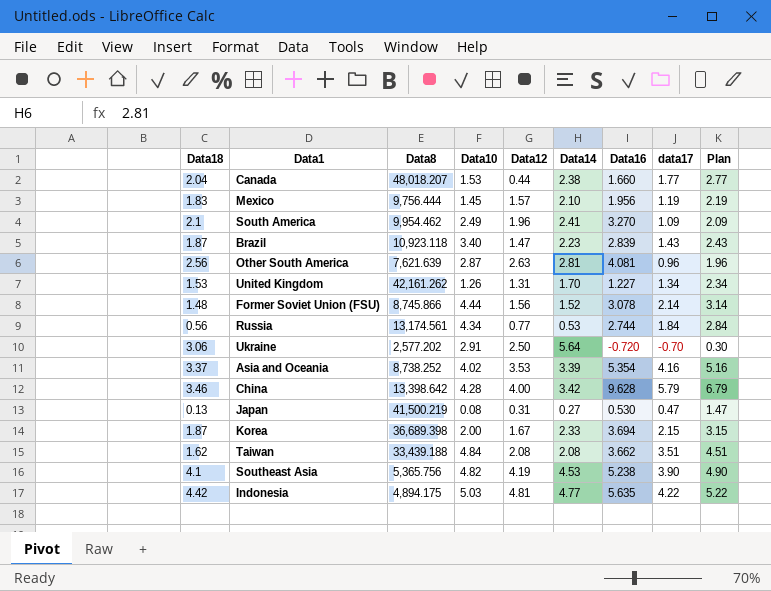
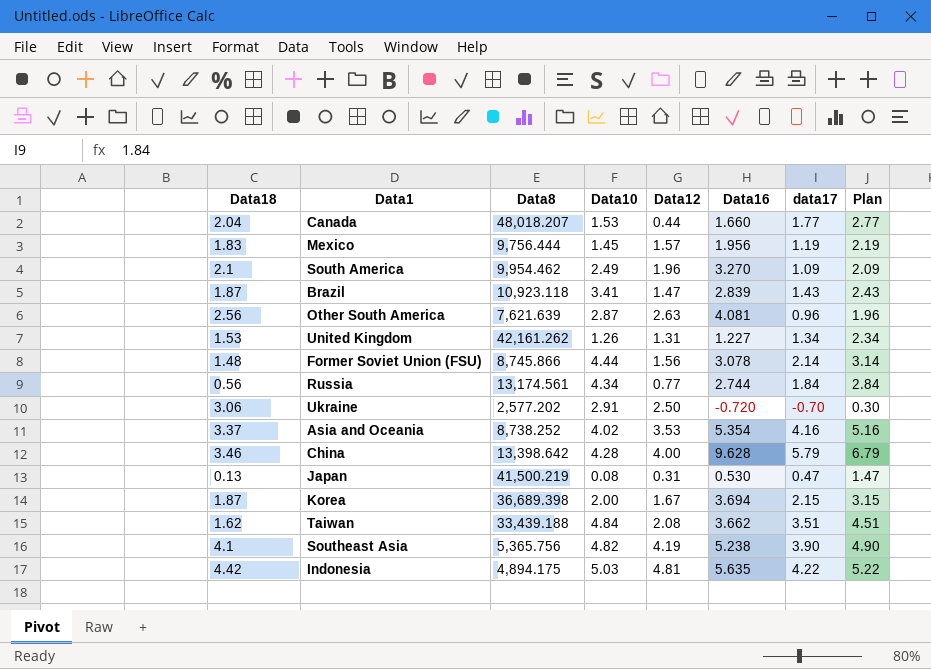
column Data14 | position: 6 -> none
Brazil | Data10: 3.40 -> 3.41

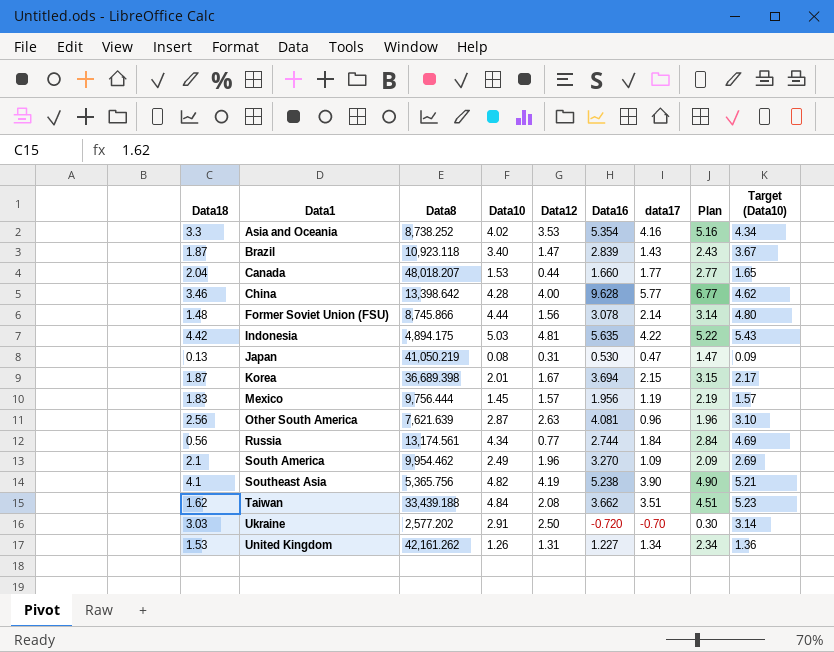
row order: none -> Data1 ascending
column Target (Data10) | formula: none -> [Data10] * 1.08
Asia and Oceania | Data18: 3.37 -> 3.3
Brazil | Data10: 3.41 -> 3.40
China | data17: 5.79 -> 5.77
China | Plan: 6.79 -> 6.77
Japan | Data8: 41,500.219 -> 41,050.219
Korea | Data10: 2.00 -> 2.01
Ukraine | Data18: 3.06 -> 3.03

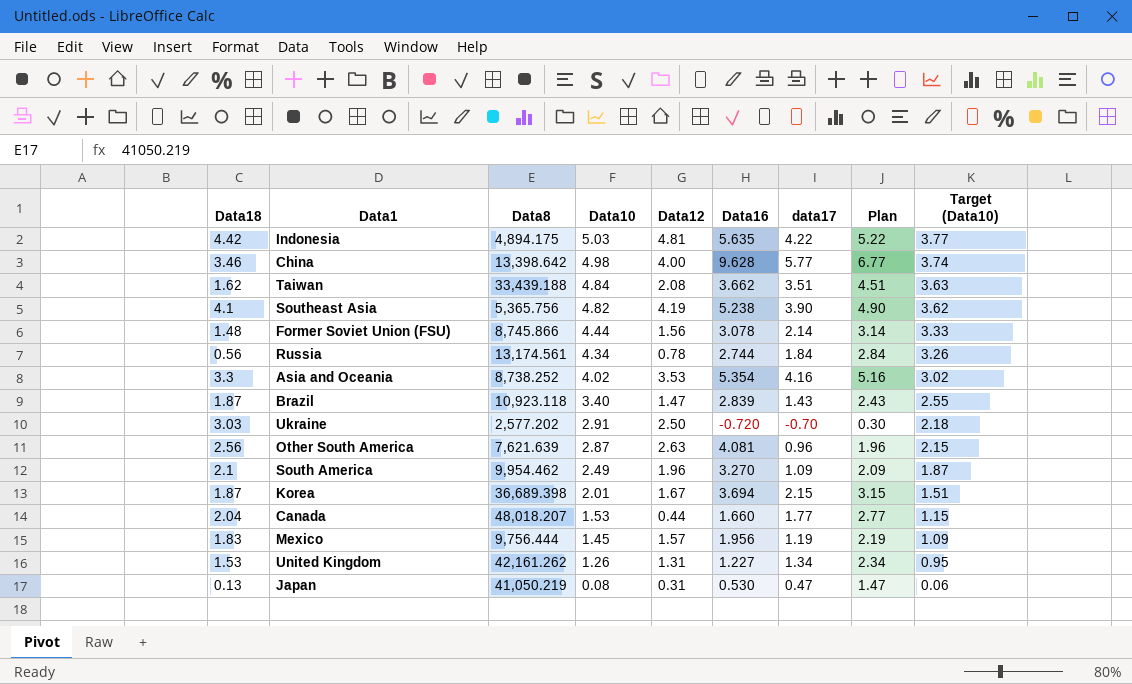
row order: Data1 ascending -> Data10 descending
column Target (Data10) | formula: [Data10] * 1.08 -> [Data10] * 0.75
China | Data10: 4.28 -> 4.98
Russia | Data12: 0.77 -> 0.78

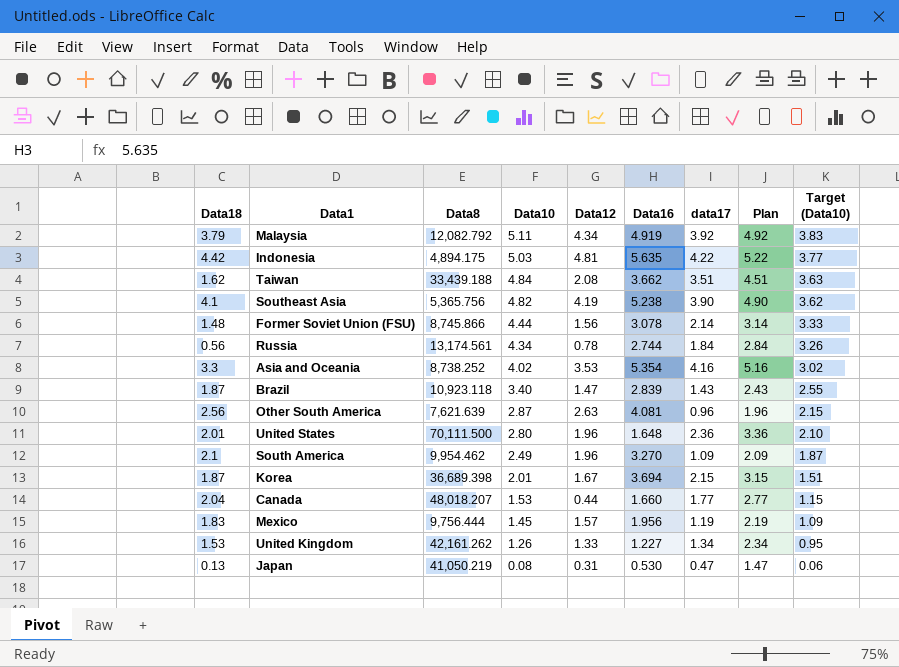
row China: 3.46 | 13,398.642 | 4.98 | 4.00 | 9.628 | 5.77 | 6.77 | 3.74 -> none
row Ukraine: 3.03 | 2,577.202 | 2.91 | 2.50 | -0.720 | -0.70 | 0.30 | 2.18 -> none
row Malaysia: none -> 3.79 | 12,082.792 | 5.11 | 4.34 | 4.919 | 3.92 | 4.92 | 3.83
row United States: none -> 2.01 | 70,111.500 | 2.80 | 1.96 | 1.648 | 2.36 | 3.36 | 2.10
United Kingdom | Data12: 1.31 -> 1.33

